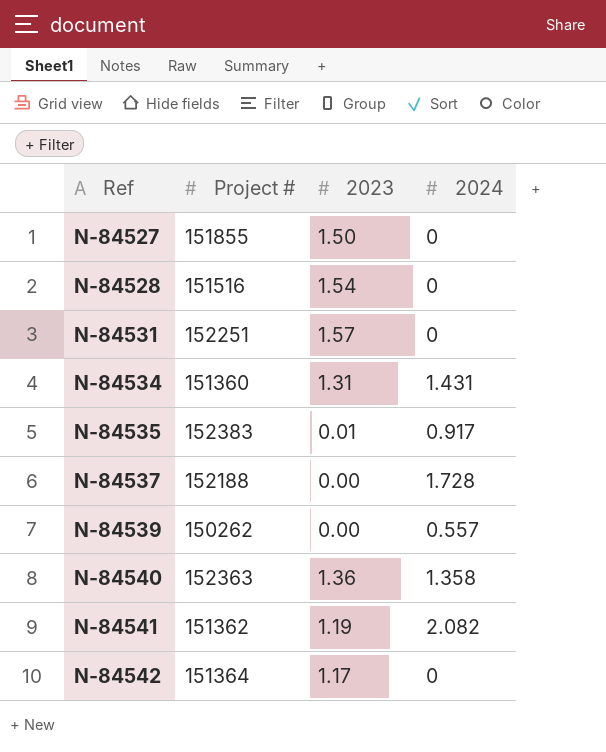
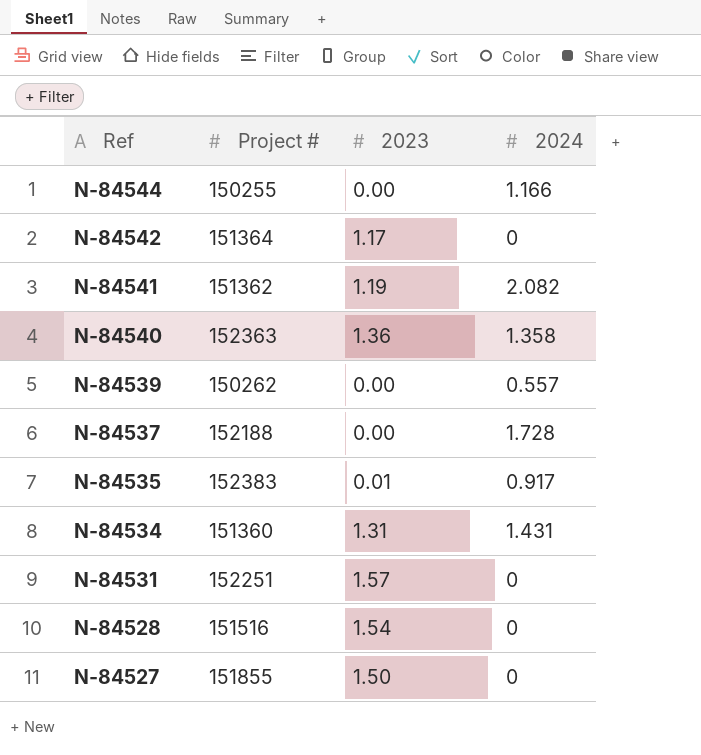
row order: Ref ascending -> Ref descending
row N-84544: none -> 150255 | 0.00 | 1.166

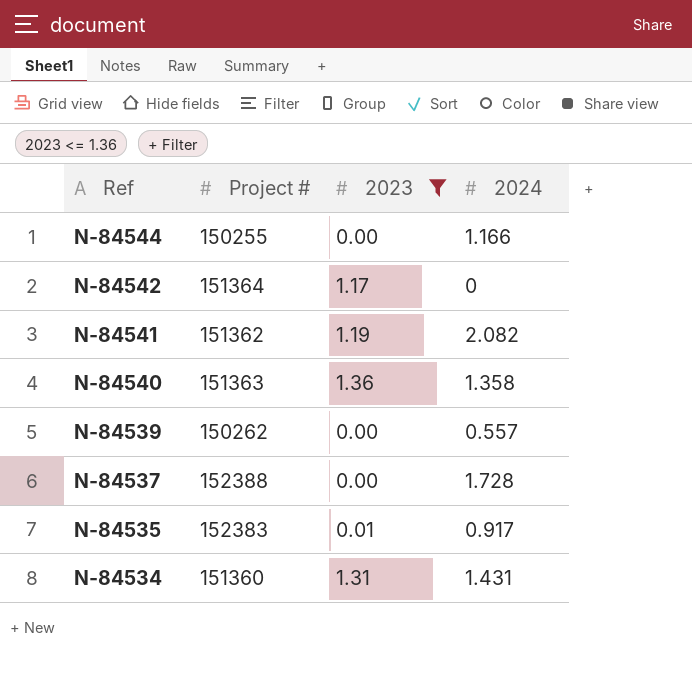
filter: none -> 2023 <= 1.36
N-84540 | Project #: 152363 -> 151363
N-84537 | Project #: 152188 -> 152388

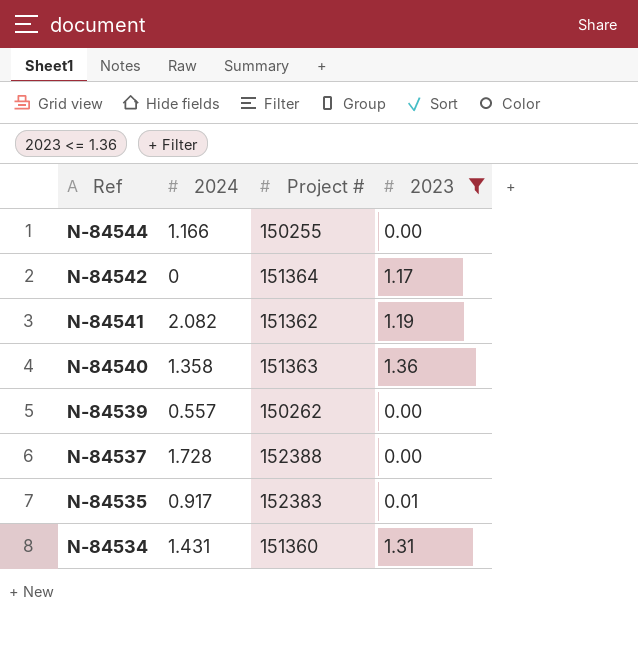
column 2024 | position: 4 -> 2

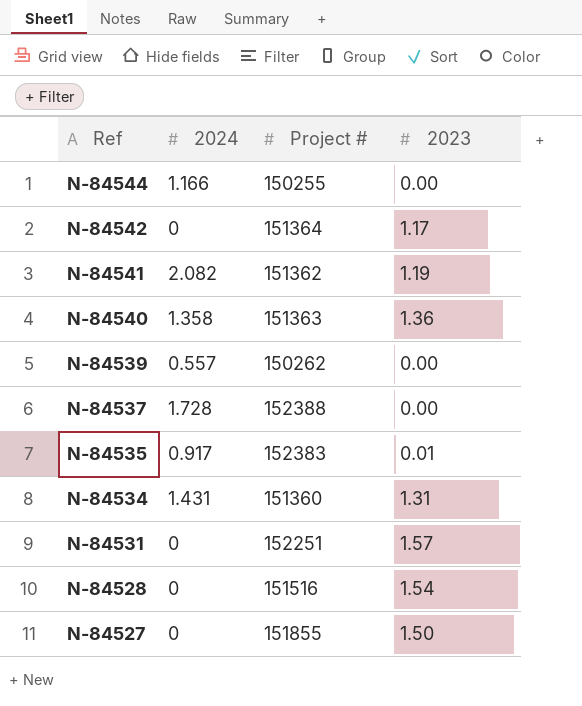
filter: 2023 <= 1.36 -> none

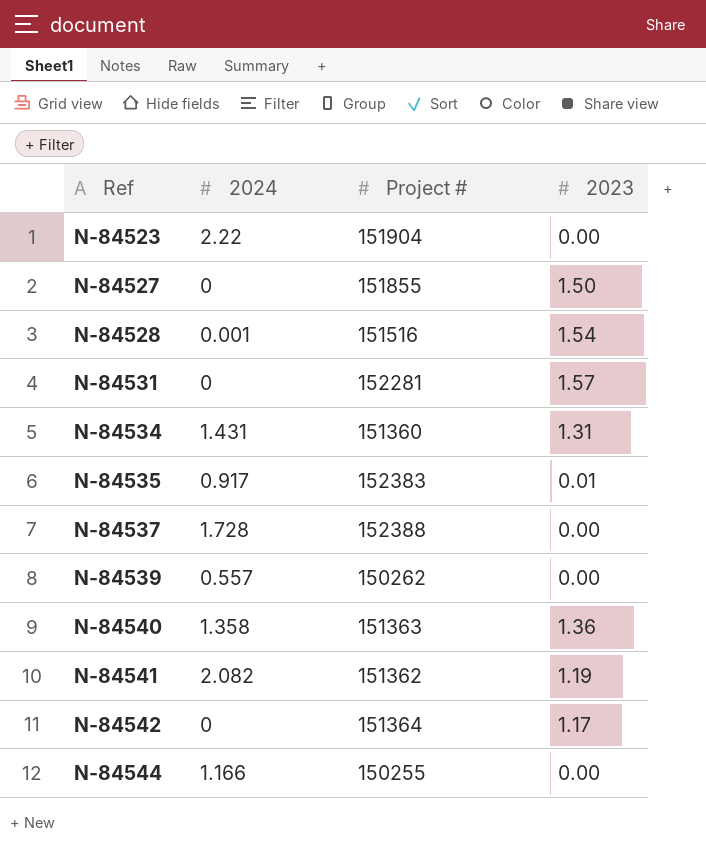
row order: Ref descending -> Ref ascending
row N-84523: none -> 2.22 | 151904 | 0.00
N-84528 | 2024: 0 -> 0.001
N-84531 | Project #: 152251 -> 152281

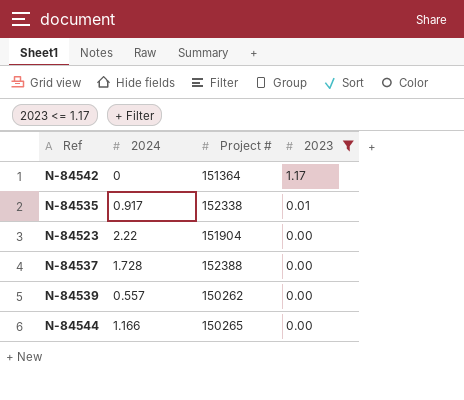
filter: none -> 2023 <= 1.17
row order: Ref ascending -> 2023 descending
N-84535 | Project #: 152383 -> 152338
N-84544 | Project #: 150255 -> 150265

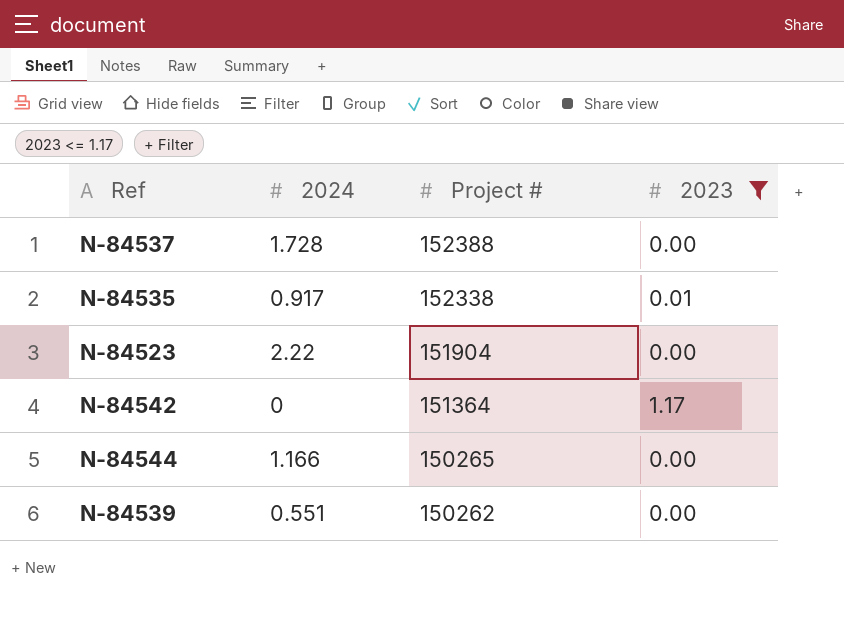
row order: 2023 descending -> Project # descending
N-84539 | 2024: 0.557 -> 0.551

